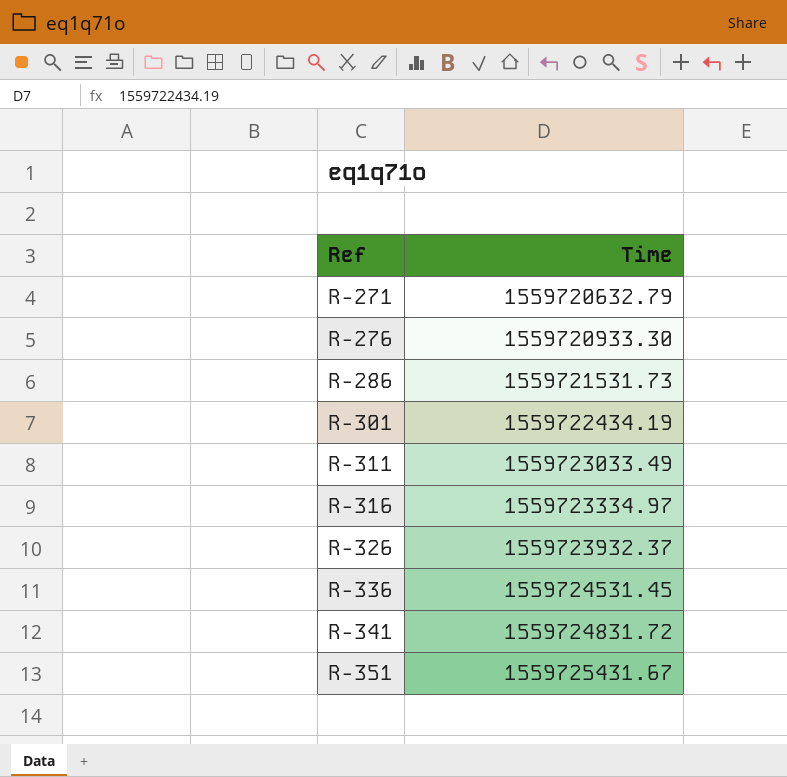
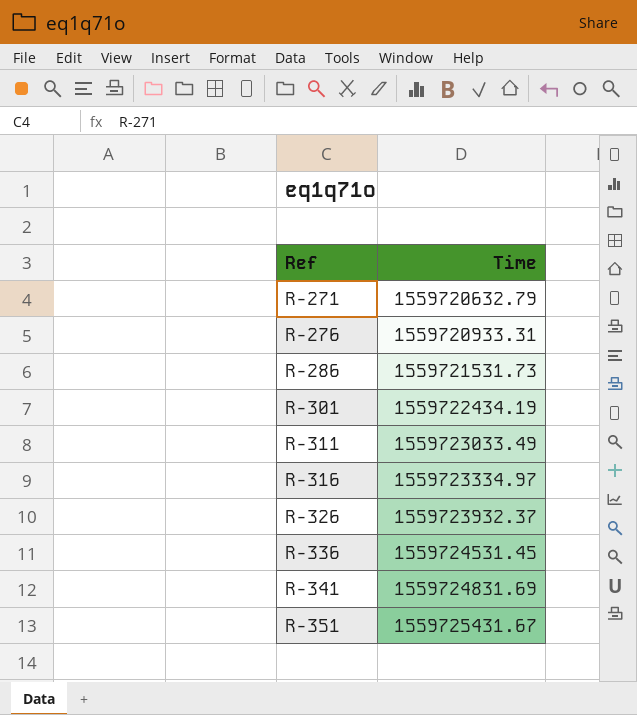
R-276 | Time: 1559720933.30 -> 1559720933.31
R-341 | Time: 1559724831.72 -> 1559724831.69

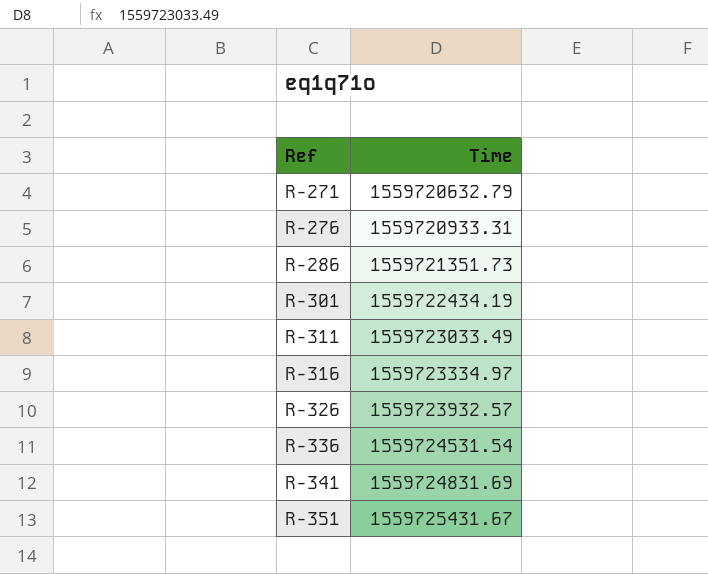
R-286 | Time: 1559721531.73 -> 1559721351.73
R-326 | Time: 1559723932.37 -> 1559723932.57
R-336 | Time: 1559724531.45 -> 1559724531.54

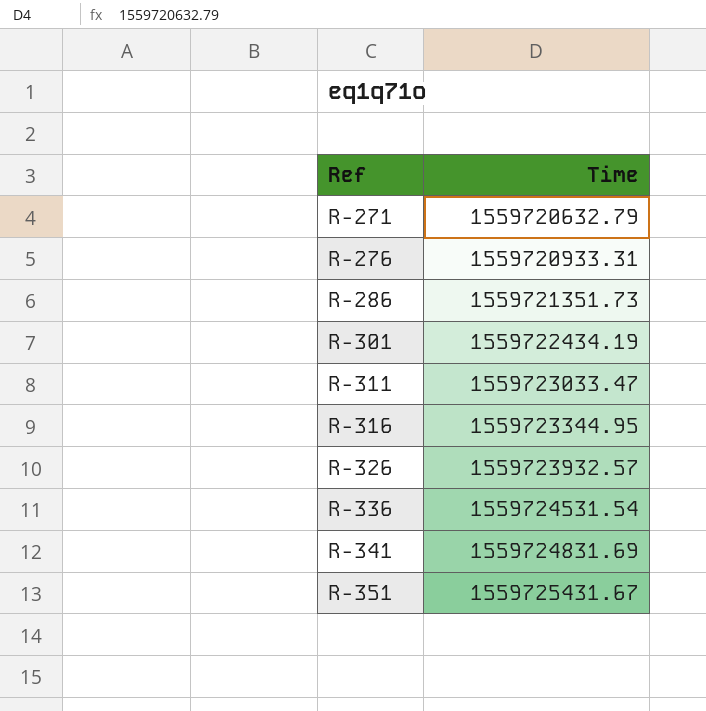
R-311 | Time: 1559723033.49 -> 1559723033.47
R-316 | Time: 1559723334.97 -> 1559723344.95

